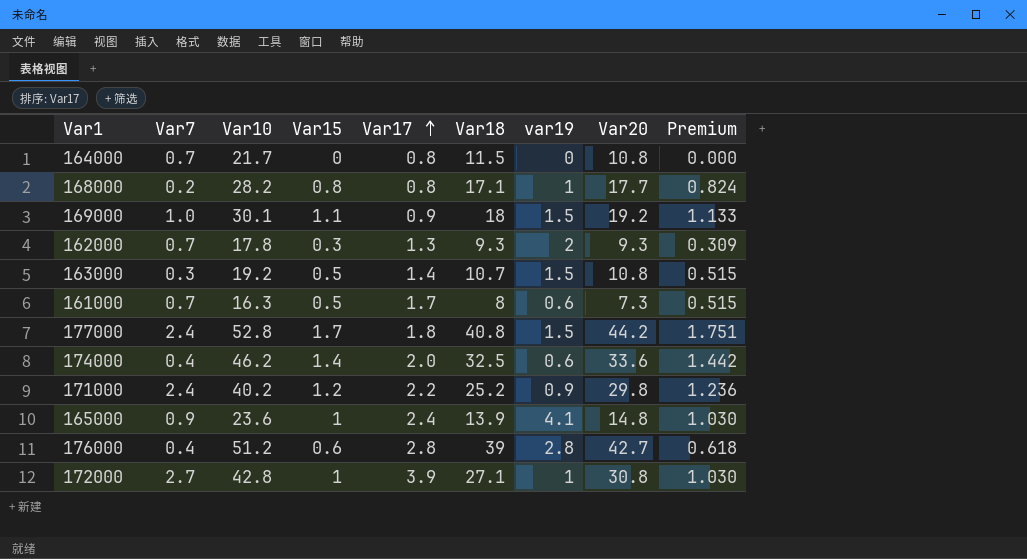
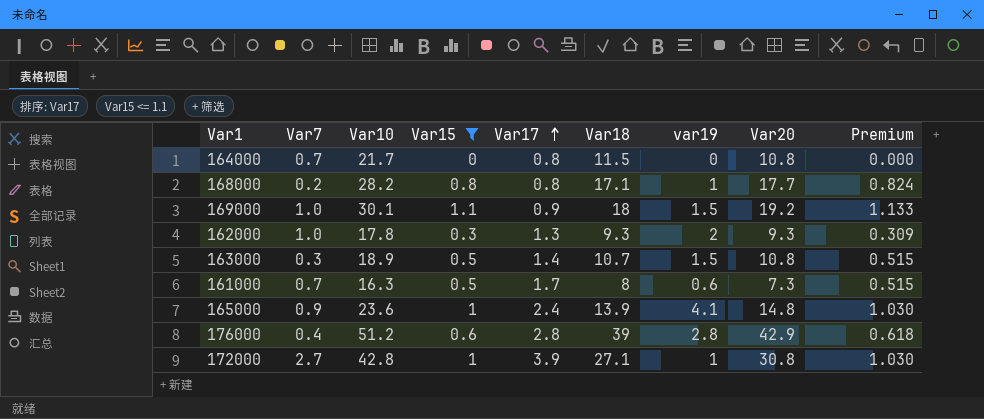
filter: none -> Var15 <= 1.1
162000 | Var7: 0.7 -> 1.0
163000 | Var10: 19.2 -> 18.9
176000 | Var20: 42.7 -> 42.9

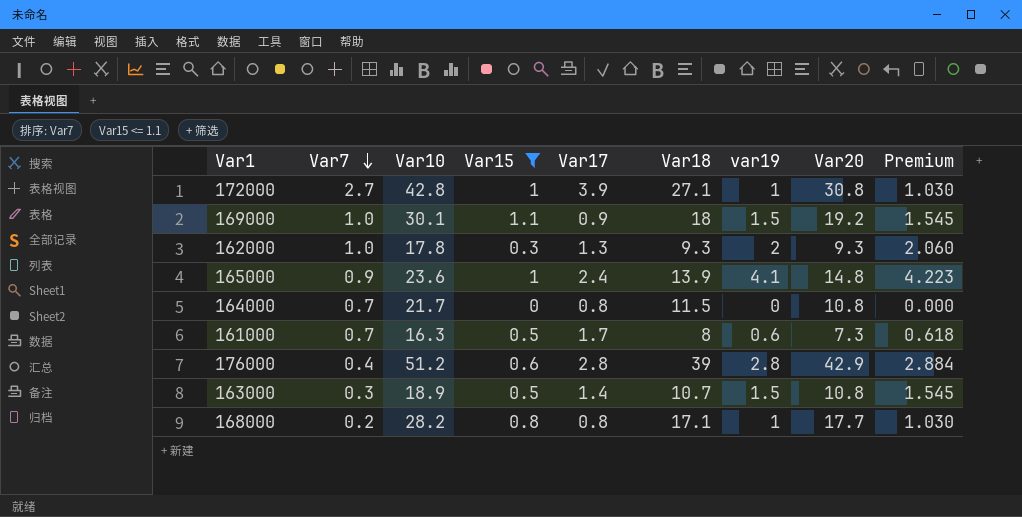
row order: Var17 ascending -> Var7 descending
column Premium | formula: [Var15] * 1.03 -> [var19] * 1.03

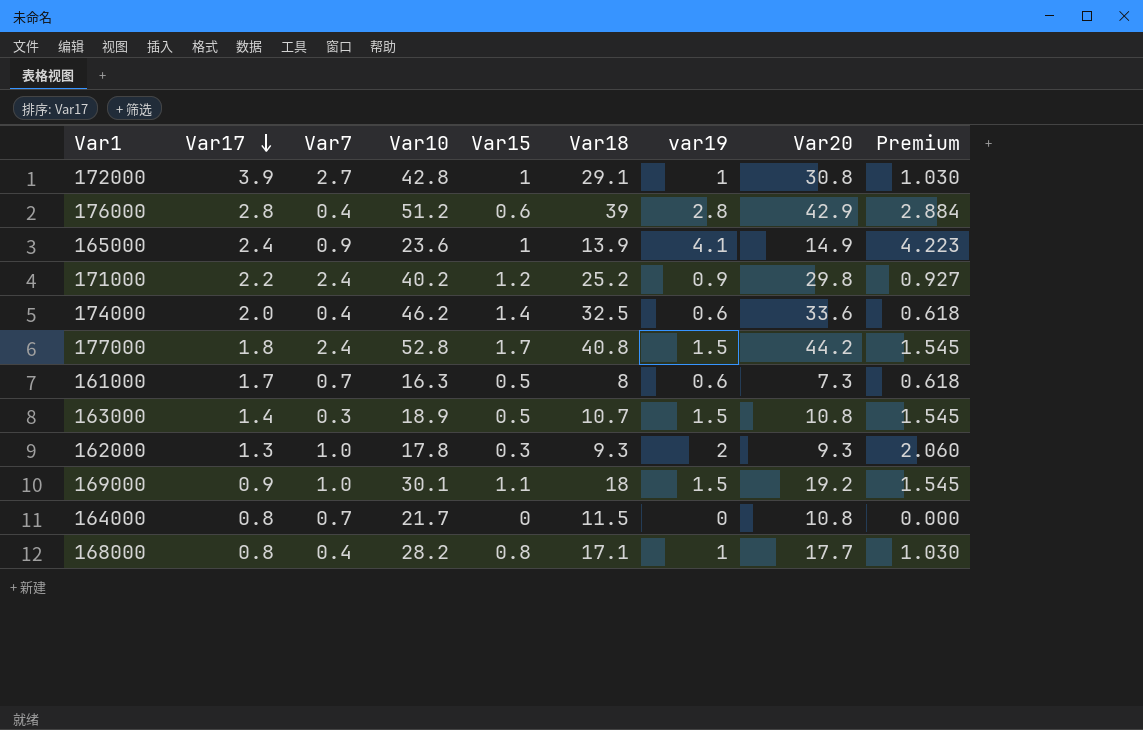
filter: Var15 <= 1.1 -> none
row order: Var7 descending -> Var17 descending
column Var17 | position: 5 -> 2
172000 | Var18: 27.1 -> 29.1
165000 | Var20: 14.8 -> 14.9
168000 | Var7: 0.2 -> 0.4

